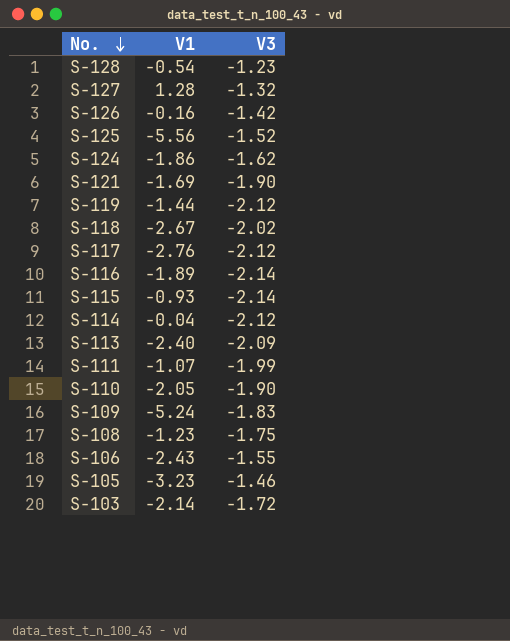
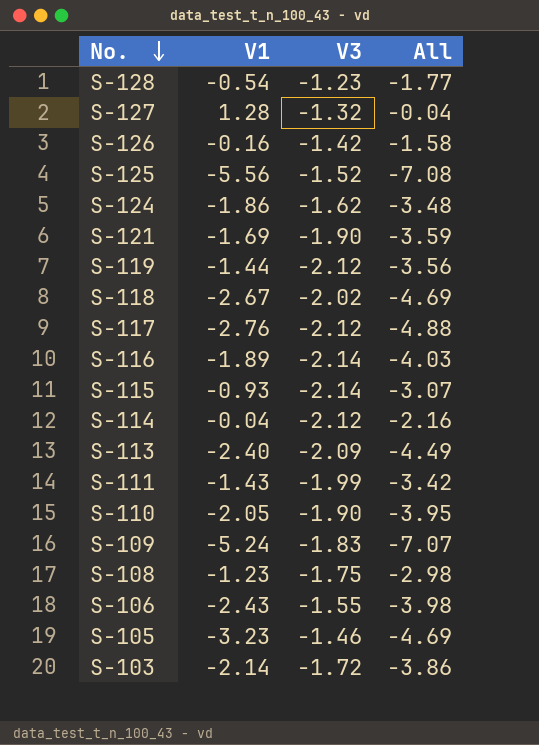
column All | formula: none -> [V1] + [V3]
S-111 | V1: -1.07 -> -1.43

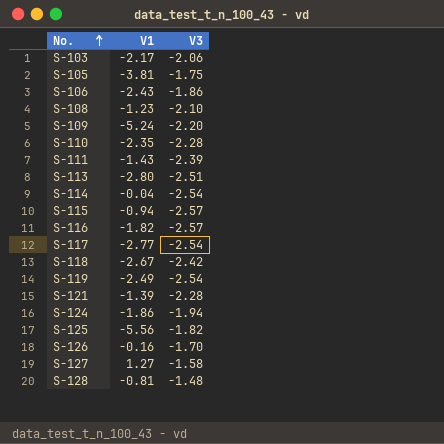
row order: No. descending -> No. ascending
column All | formula: [V1] + [V3] -> none
S-103 | V1: -2.14 -> -2.17
S-103 | V3: -1.72 -> -2.06
S-105 | V1: -3.23 -> -3.81
S-105 | V3: -1.46 -> -1.75
S-106 | V3: -1.55 -> -1.86
S-108 | V3: -1.75 -> -2.10
S-109 | V3: -1.83 -> -2.20
S-110 | V1: -2.05 -> -2.35
S-110 | V3: -1.90 -> -2.28
S-111 | V3: -1.99 -> -2.39
S-113 | V1: -2.40 -> -2.80
S-113 | V3: -2.09 -> -2.51
S-114 | V3: -2.12 -> -2.54
S-115 | V1: -0.93 -> -0.94
S-115 | V3: -2.14 -> -2.57
S-116 | V1: -1.89 -> -1.82
S-116 | V3: -2.14 -> -2.57
S-117 | V1: -2.76 -> -2.77
S-117 | V3: -2.12 -> -2.54
S-118 | V3: -2.02 -> -2.42
S-119 | V1: -1.44 -> -2.49
S-119 | V3: -2.12 -> -2.54
S-121 | V1: -1.69 -> -1.39
S-121 | V3: -1.90 -> -2.28
S-124 | V3: -1.62 -> -1.94
S-125 | V3: -1.52 -> -1.82
S-126 | V3: -1.42 -> -1.70
S-127 | V1: 1.28 -> 1.27
S-127 | V3: -1.32 -> -1.58
S-128 | V1: -0.54 -> -0.81
S-128 | V3: -1.23 -> -1.48

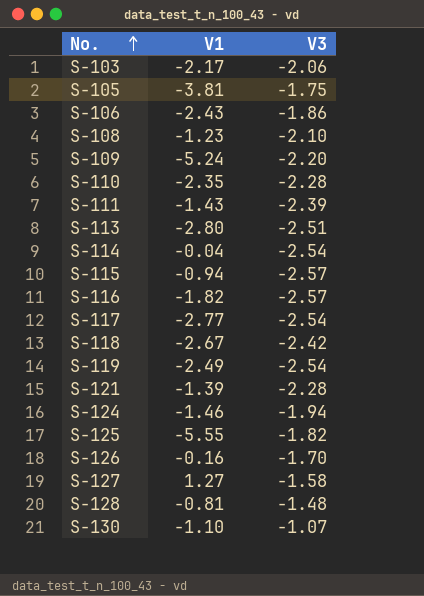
S-124 | V1: -1.86 -> -1.46
S-125 | V1: -5.56 -> -5.55
row S-130: none -> -1.10 | -1.07

